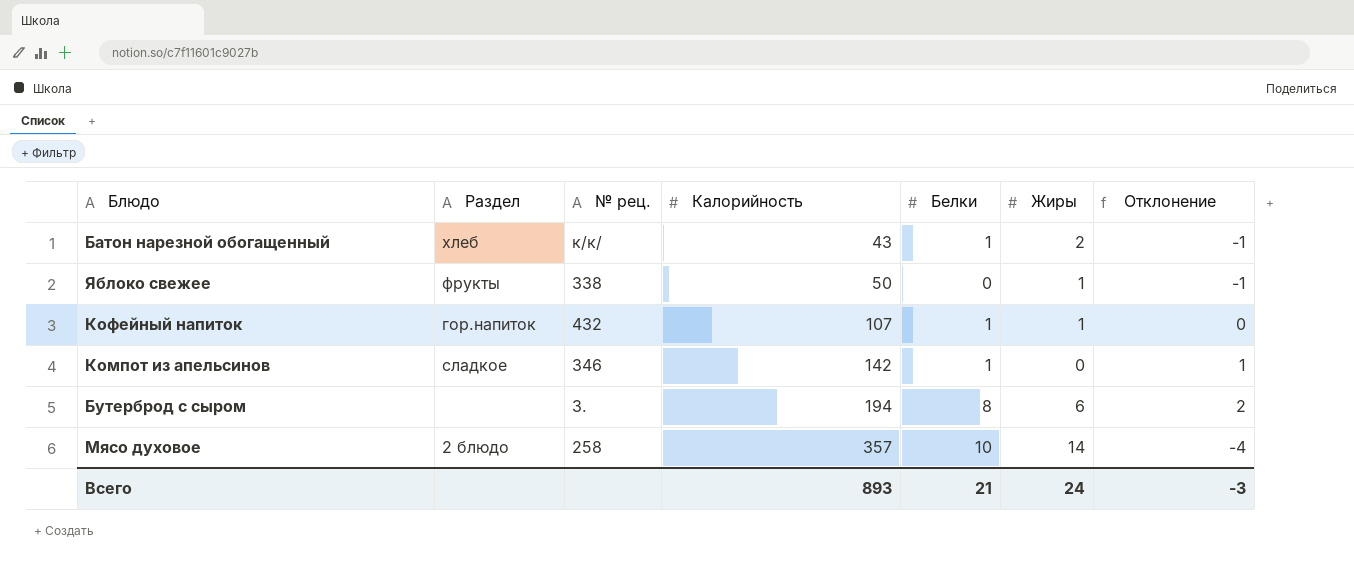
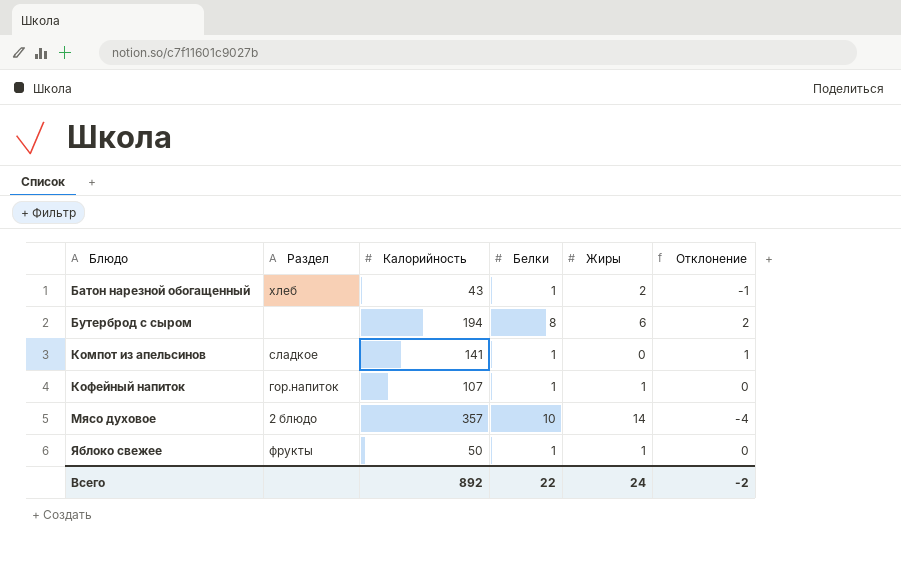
row order: Калорийность ascending -> Блюдо ascending
column № рец. | position: 3 -> none
Компот из апельсинов | Калорийность: 142 -> 141
Яблоко свежее | Белки: 0 -> 1
Яблоко свежее | Отклонение: -1 -> 0
Всего | Калорийность: 893 -> 892
Всего | Белки: 21 -> 22
Всего | Отклонение: -3 -> -2

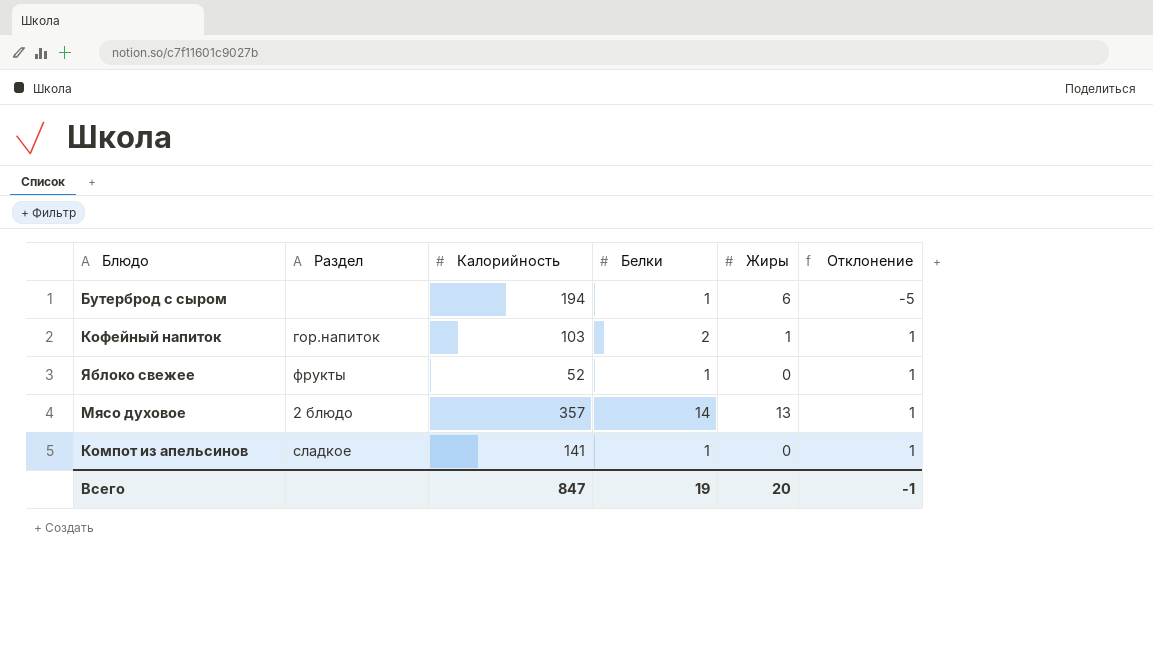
row order: Блюдо ascending -> Отклонение ascending
row Батон нарезной обогащенный: хлеб | 43 | 1 | 2 | -1 -> none
Бутерброд с сыром | Белки: 8 -> 1
Бутерброд с сыром | Отклонение: 2 -> -5
Кофейный напиток | Калорийность: 107 -> 103
Кофейный напиток | Белки: 1 -> 2
Кофейный напиток | Отклонение: 0 -> 1
Яблоко свежее | Калорийность: 50 -> 52
Яблоко свежее | Жиры: 1 -> 0
Яблоко свежее | Отклонение: 0 -> 1
Мясо духовое | Белки: 10 -> 14
Мясо духовое | Жиры: 14 -> 13
Мясо духовое | Отклонение: -4 -> 1
Всего | Калорийность: 892 -> 847
Всего | Белки: 22 -> 19
Всего | Жиры: 24 -> 20
Всего | Отклонение: -2 -> -1

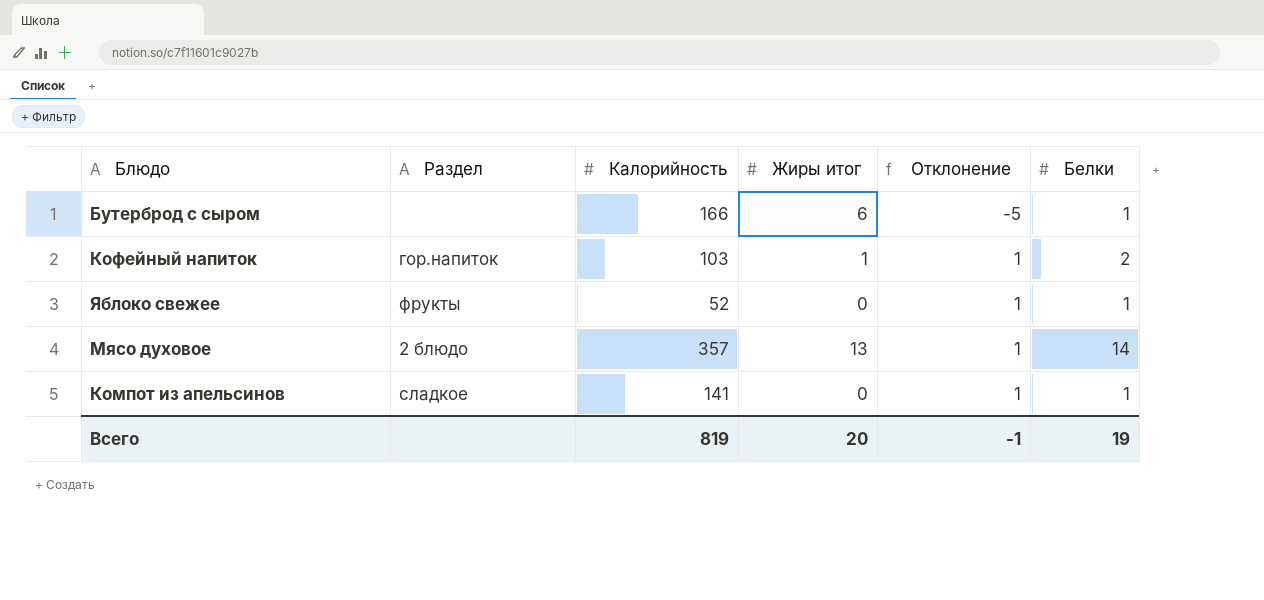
column name: Жиры -> Жиры итог
column Белки | position: 4 -> 6
Бутерброд с сыром | Калорийность: 194 -> 166
Всего | Калорийность: 847 -> 819

